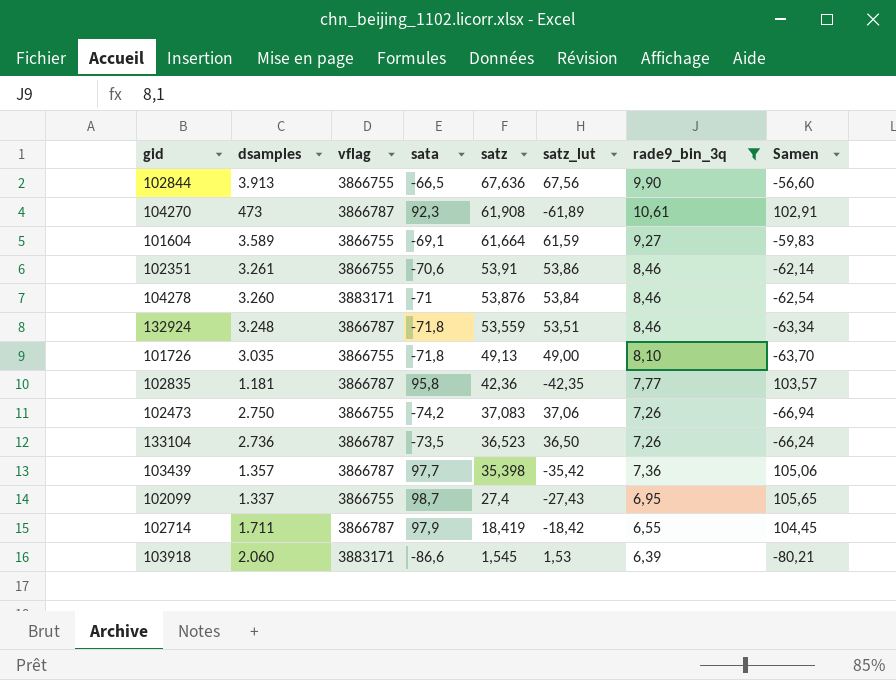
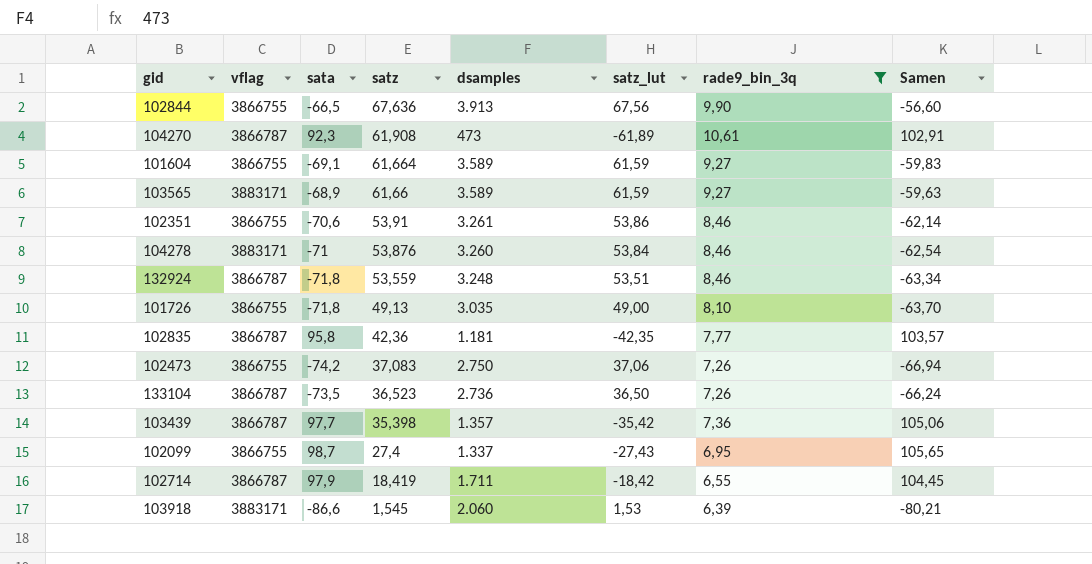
column dsamples | position: 2 -> 5
row 103565: none -> 3883171 | -68,9 | 61,66 | 3.589 | 61,59 | 9,27 | -59,63

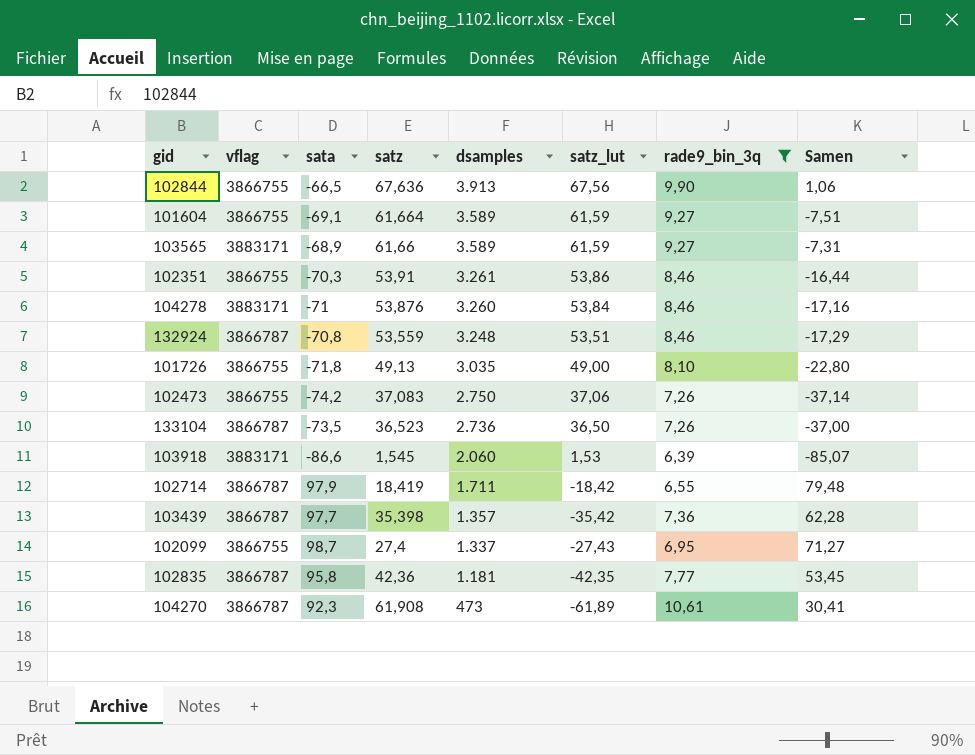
row order: satz descending -> dsamples descending
column Samen | formula: [sata] + [rade9_bin_3q] -> [sata] + [satz_lut]
102351 | sata: -70,6 -> -70,3
132924 | sata: -71,8 -> -70,8

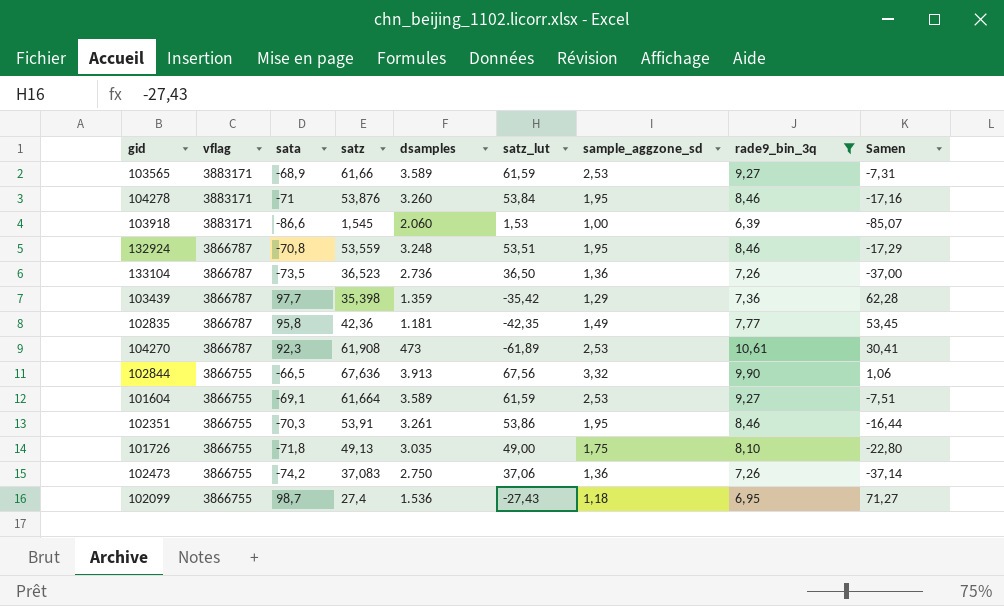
row order: dsamples descending -> vflag descending
column sample_aggzone_sd | position: none -> 7
row 102714: 3866787 | 97,9 | 18,419 | 1.711 | -18,42 | 6,55 | 79,48 -> none
103439 | dsamples: 1.357 -> 1.359
102099 | dsamples: 1.337 -> 1.536

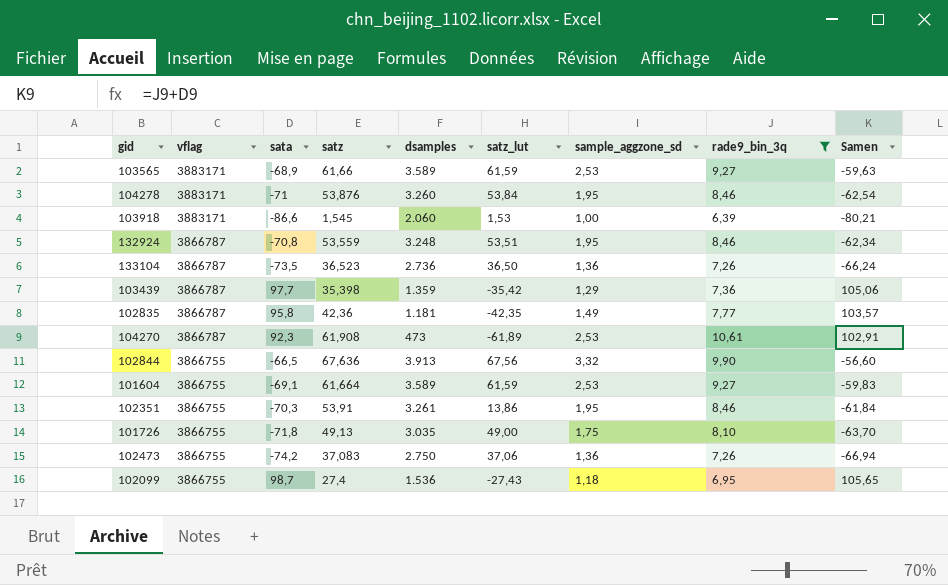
column Samen | formula: [sata] + [satz_lut] -> [sata] + [rade9_bin_3q]
102351 | satz_lut: 53,86 -> 13,86

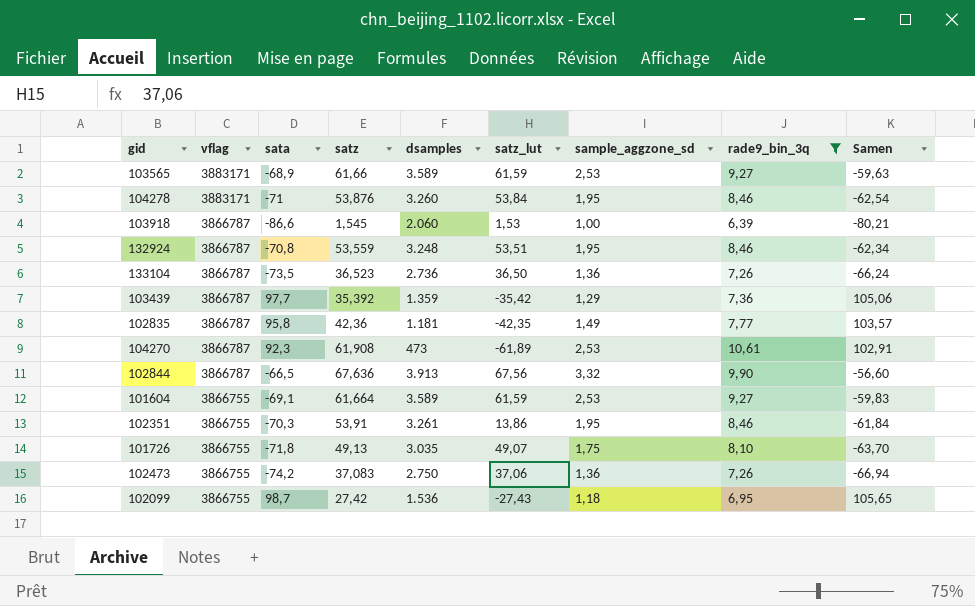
103918 | vflag: 3883171 -> 3866787
103439 | satz: 35,398 -> 35,392
102844 | vflag: 3866755 -> 3866787
101726 | satz_lut: 49,00 -> 49,07
102099 | satz: 27,4 -> 27,42

